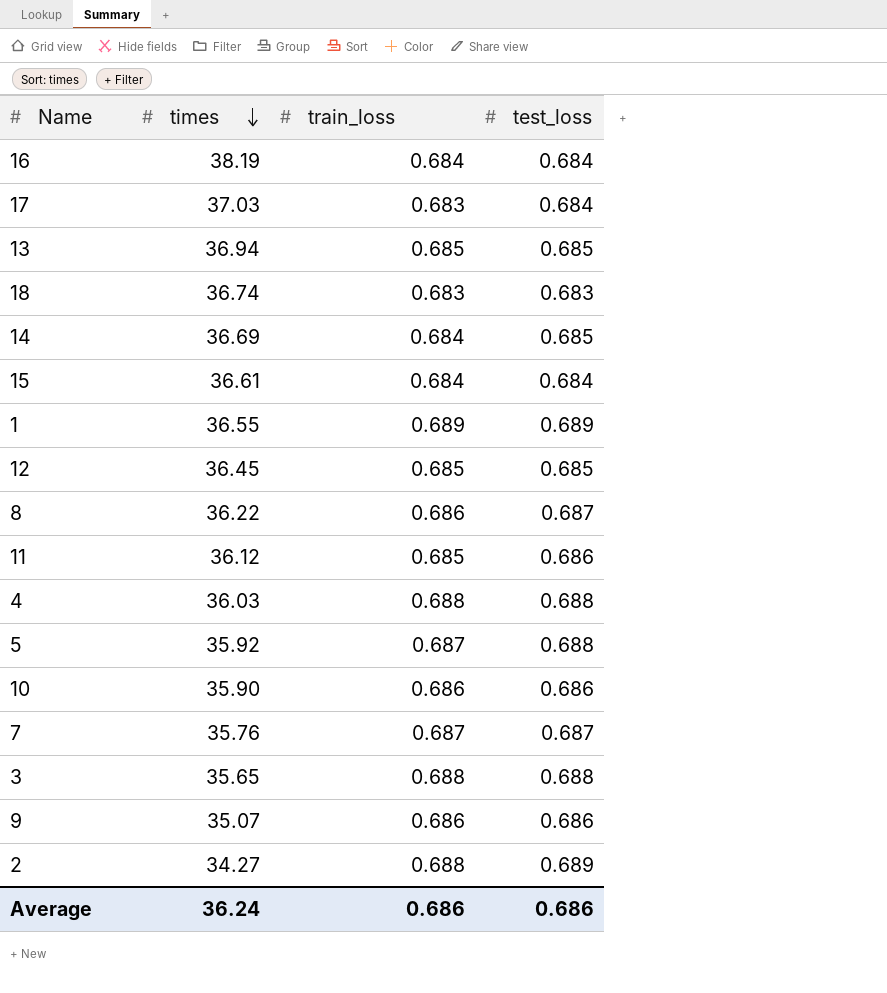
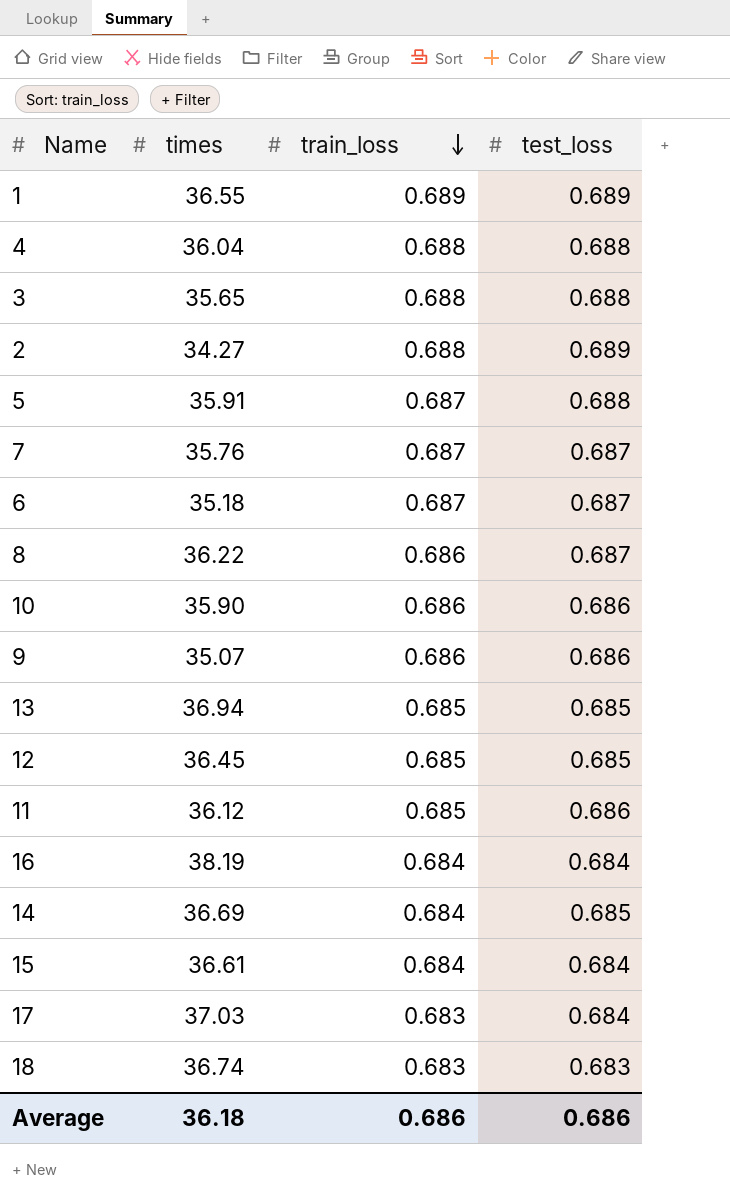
row order: times descending -> train_loss descending
4 | times: 36.03 -> 36.04
5 | times: 35.92 -> 35.91
row 6: none -> 35.18 | 0.687 | 0.687
Average | times: 36.24 -> 36.18

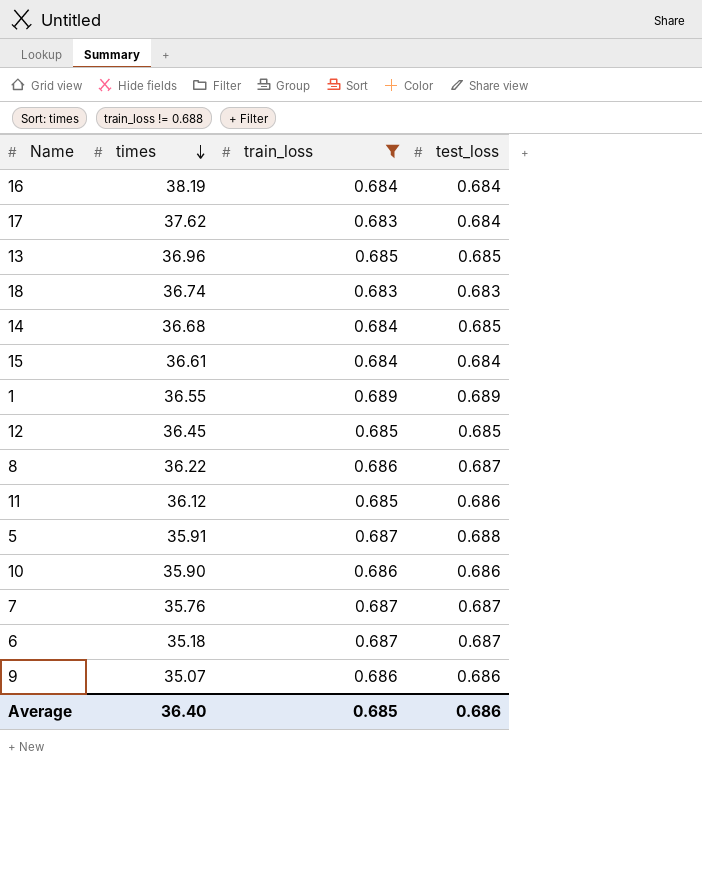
filter: none -> train_loss != 0.688
row order: train_loss descending -> times descending
17 | times: 37.03 -> 37.62
13 | times: 36.94 -> 36.96
14 | times: 36.69 -> 36.68
Average | times: 36.18 -> 36.40
Average | train_loss: 0.686 -> 0.685

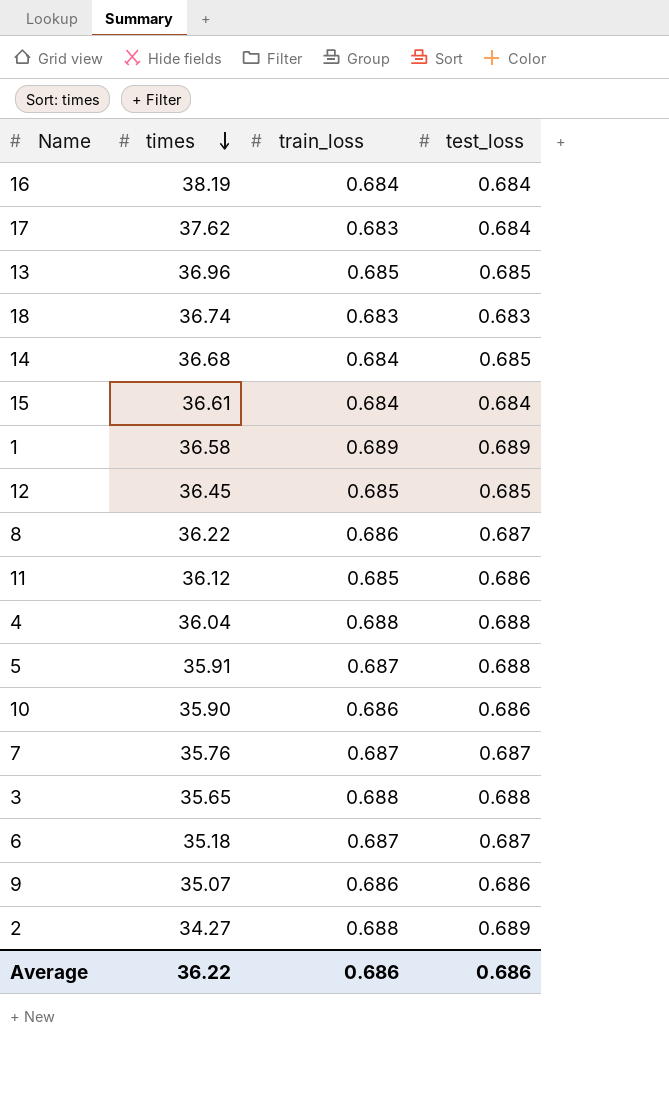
filter: train_loss != 0.688 -> none
1 | times: 36.55 -> 36.58
Average | times: 36.40 -> 36.22
Average | train_loss: 0.685 -> 0.686

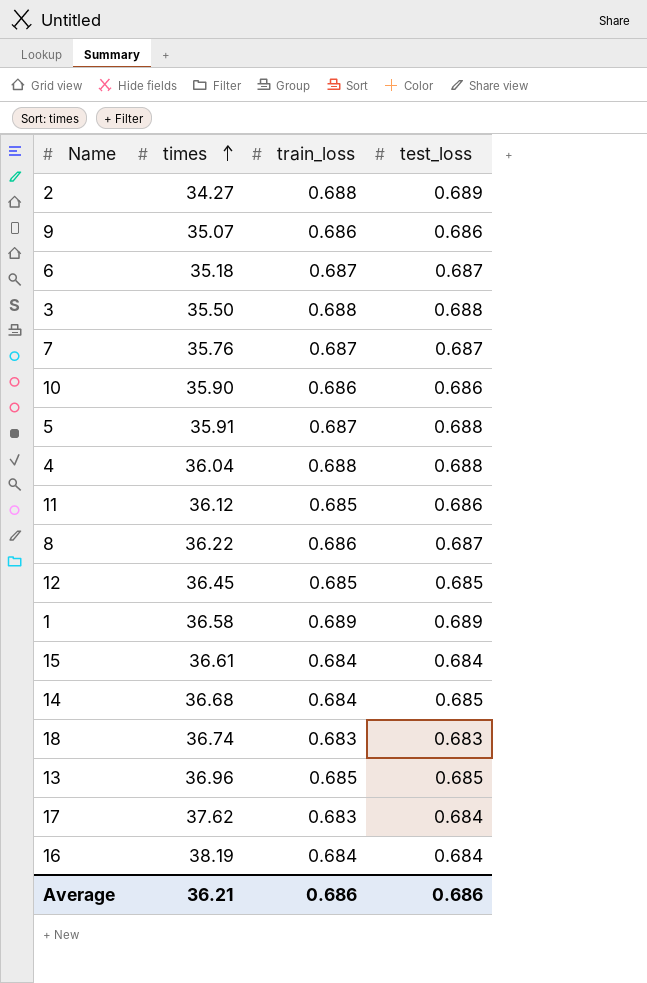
row order: times descending -> times ascending
3 | times: 35.65 -> 35.50
Average | times: 36.22 -> 36.21

